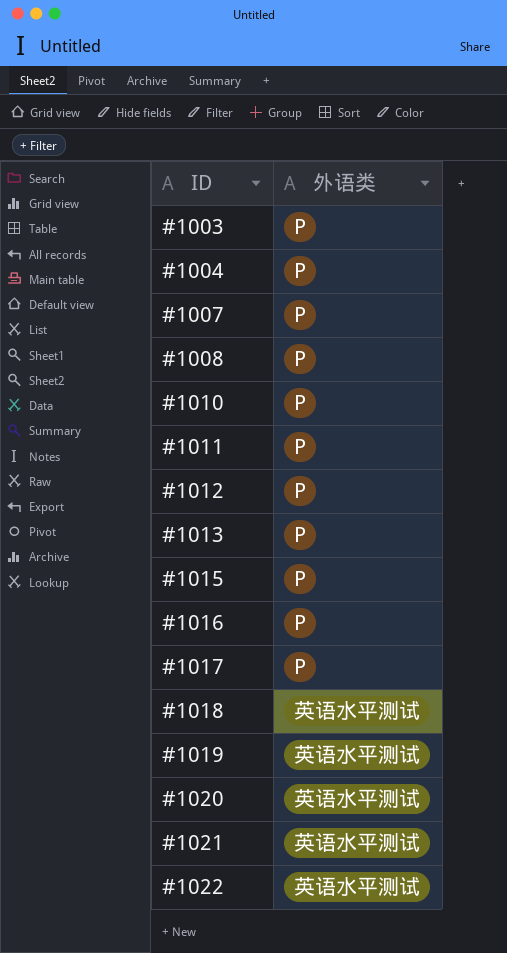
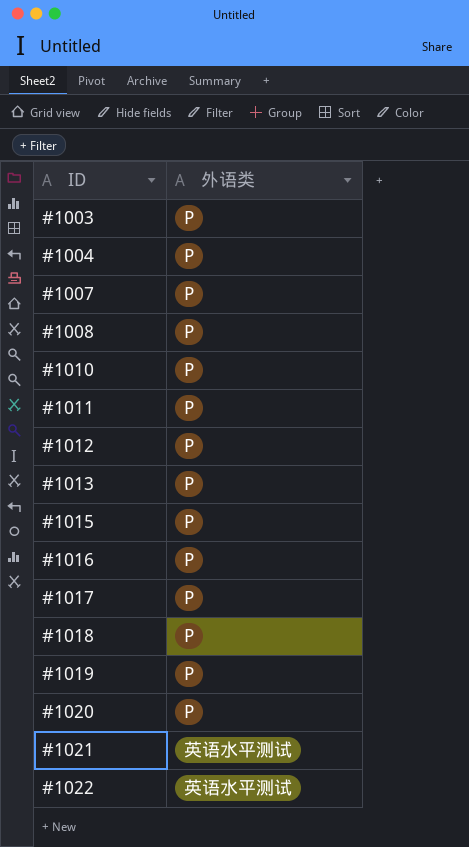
#1018 | 外语类: 英语水平测试 -> P
#1019 | 外语类: 英语水平测试 -> P
#1020 | 外语类: 英语水平测试 -> P

